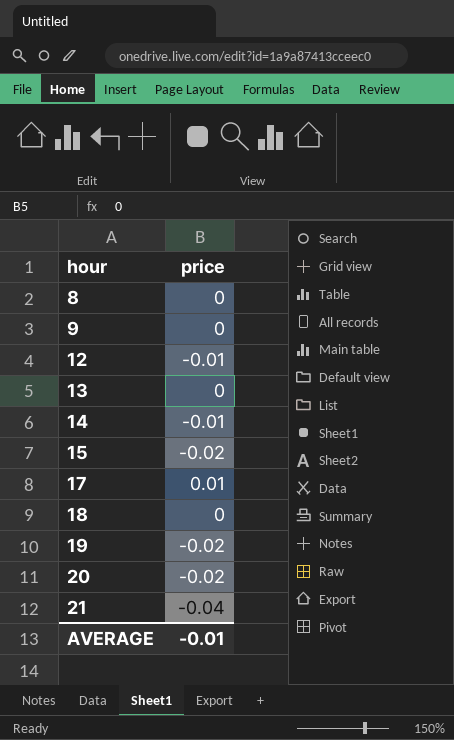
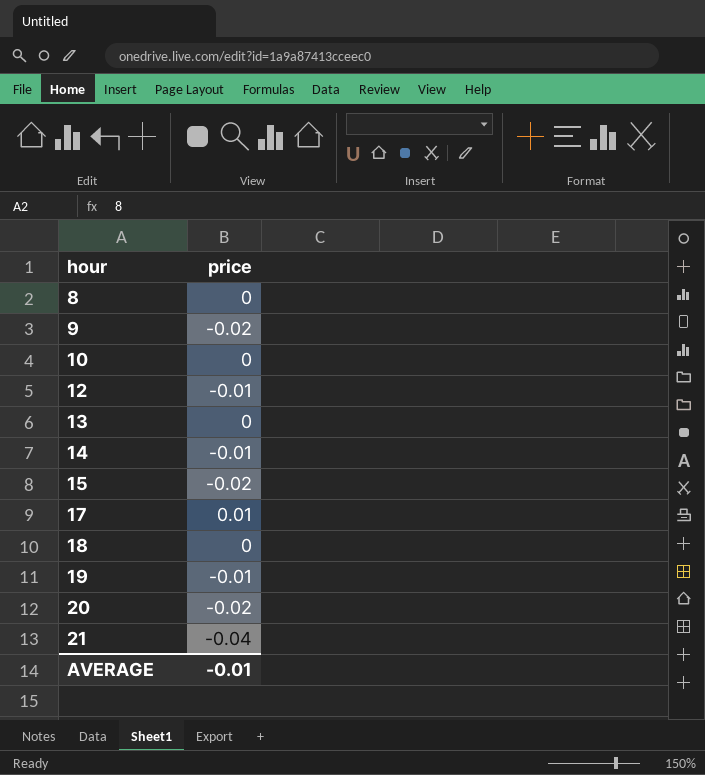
9 | price: 0 -> -0.02
row 10: none -> 0
19 | price: -0.02 -> -0.01

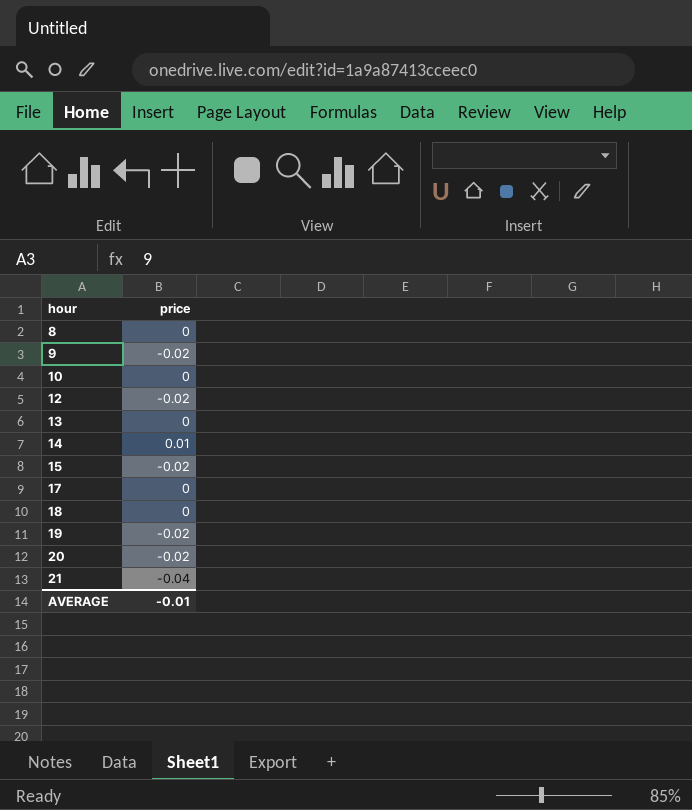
12 | price: -0.01 -> -0.02
14 | price: -0.01 -> 0.01
17 | price: 0.01 -> 0
19 | price: -0.01 -> -0.02

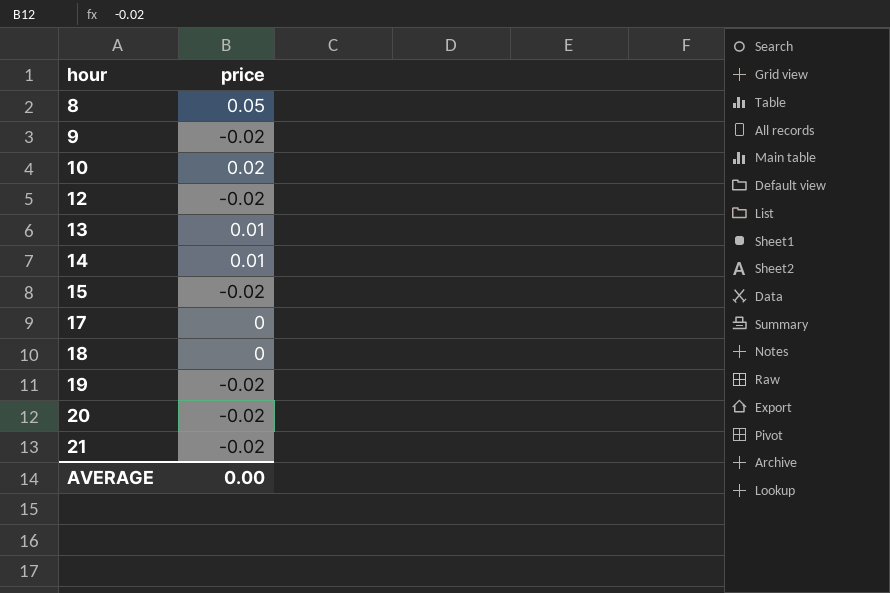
8 | price: 0 -> 0.05
10 | price: 0 -> 0.02
13 | price: 0 -> 0.01
21 | price: -0.04 -> -0.02
AVERAGE | price: -0.01 -> 0.00

